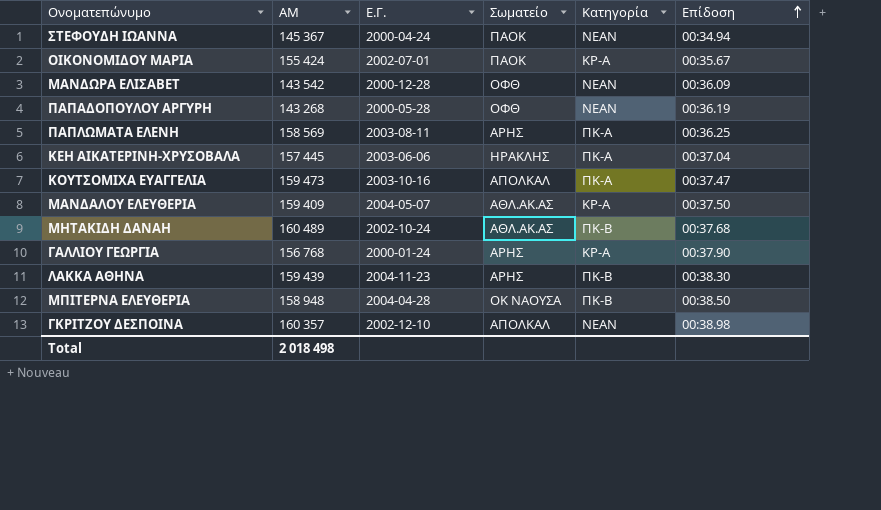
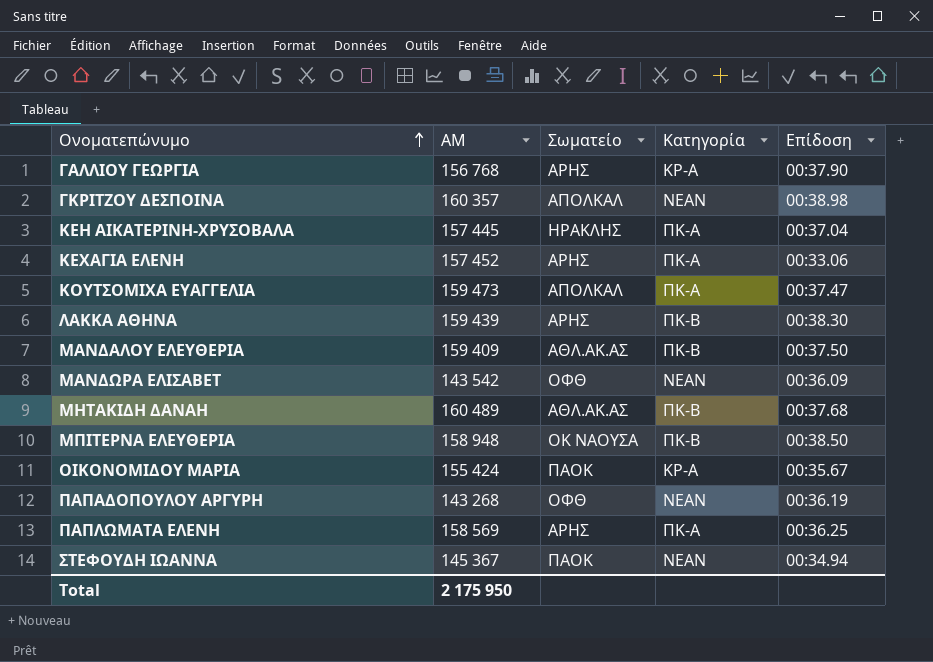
row order: Επίδοση ascending -> Ονοματεπώνυμο ascending
column Ε.Γ. | position: 3 -> none
row ΚΕΧΑΓΙΑ ΕΛΕΝΗ: none -> 157 452 | ΑΡΗΣ | ΠΚ-Α | 00:33.06
ΜΑΝΔΑΛΟΥ ΕΛΕΥΘΕΡΙΑ | Κατηγορία: ΚΡ-Α -> ΠΚ-Β
Total | ΑΜ: 2 018 498 -> 2 175 950

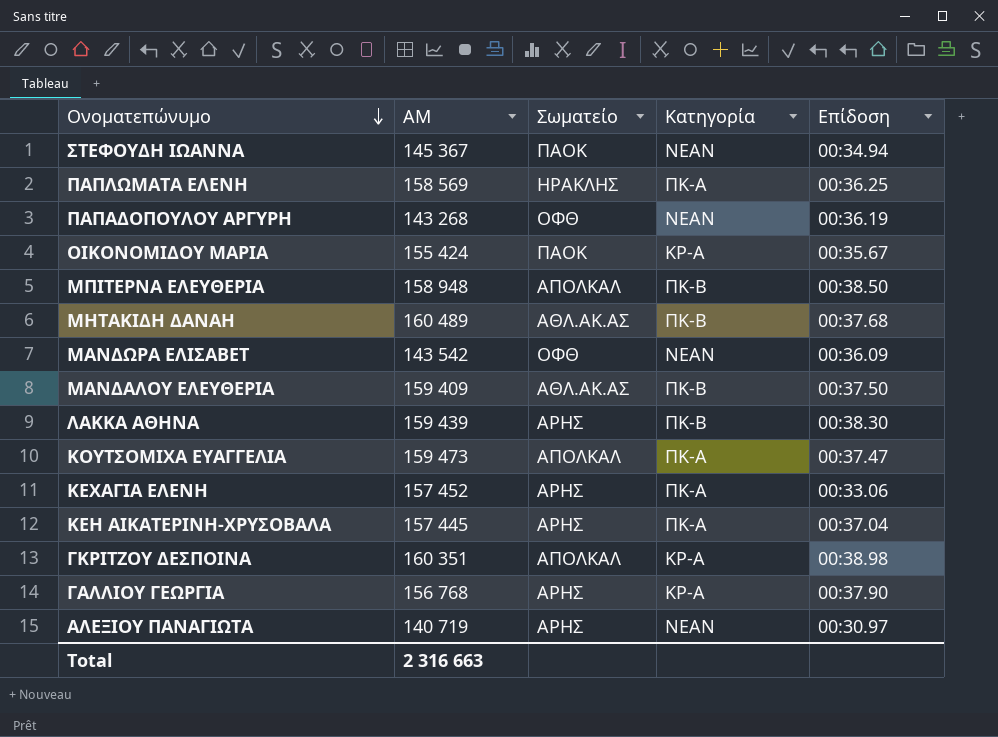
row order: Ονοματεπώνυμο ascending -> Ονοματεπώνυμο descending
ΠΑΠΛΩΜΑΤΑ ΕΛΕΝΗ | Σωματείο: ΑΡΗΣ -> ΗΡΑΚΛΗΣ
ΜΠΙΤΕΡΝΑ ΕΛΕΥΘΕΡΙΑ | Σωματείο: ΟΚ ΝΑΟΥΣΑ -> ΑΠΟΛΚΑΛ
ΚΕΗ ΑΙΚΑΤΕΡΙΝΗ-ΧΡΥΣΟΒΑΛΑ | Σωματείο: ΗΡΑΚΛΗΣ -> ΑΡΗΣ
ΓΚΡΙΤΖΟΥ ΔΕΣΠΟΙΝΑ | ΑΜ: 160 357 -> 160 351
ΓΚΡΙΤΖΟΥ ΔΕΣΠΟΙΝΑ | Κατηγορία: ΝΕΑΝ -> ΚΡ-Α
row ΑΛΕΞΙΟΥ ΠΑΝΑΓΙΩΤΑ: none -> 140 719 | ΑΡΗΣ | ΝΕΑΝ | 00:30.97
Total | ΑΜ: 2 175 950 -> 2 316 663

